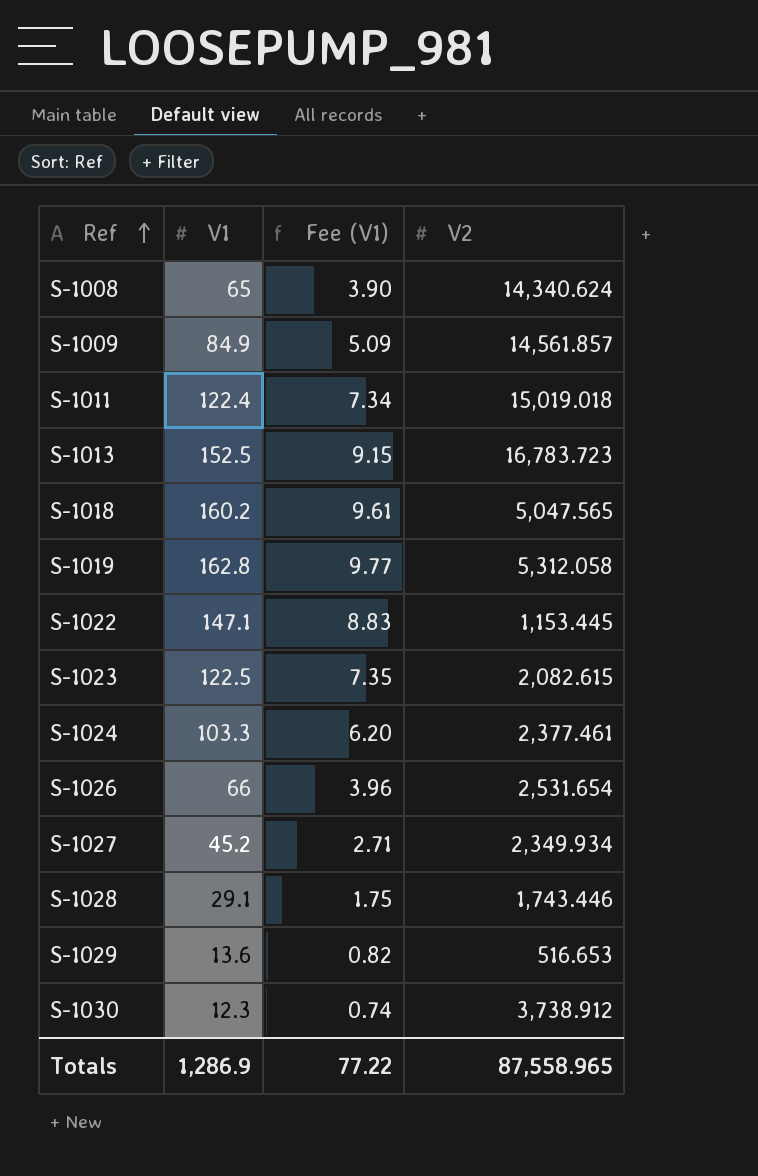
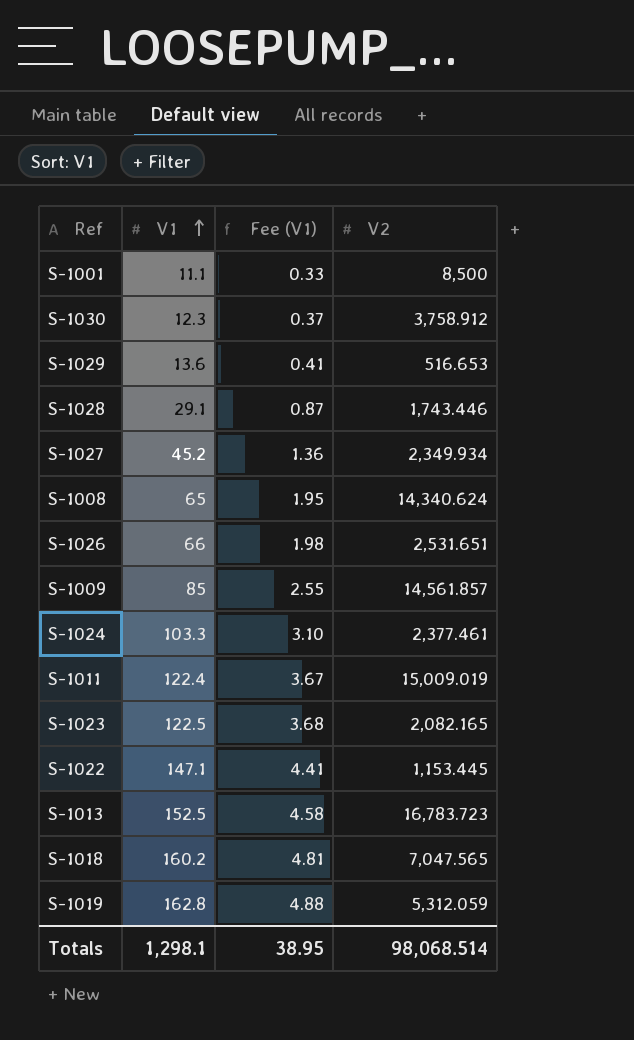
row order: Ref ascending -> V1 ascending
column Fee (V1) | formula: [V1] * 0.06 -> [V1] * 0.03
row S-1001: none -> 11.1 | 0.33 | 8,500
S-1030 | V2: 3,738.912 -> 3,758.912
S-1026 | V2: 2,531.654 -> 2,531.651
S-1009 | V1: 84.9 -> 85
S-1011 | V2: 15,019.018 -> 15,009.019
S-1023 | V2: 2,082.615 -> 2,082.165
S-1018 | V2: 5,047.565 -> 7,047.565
S-1019 | V2: 5,312.058 -> 5,312.059
Totals | V1: 1,286.9 -> 1,298.1
Totals | Fee (V1): 77.22 -> 38.95
Totals | V2: 87,558.965 -> 98,068.514

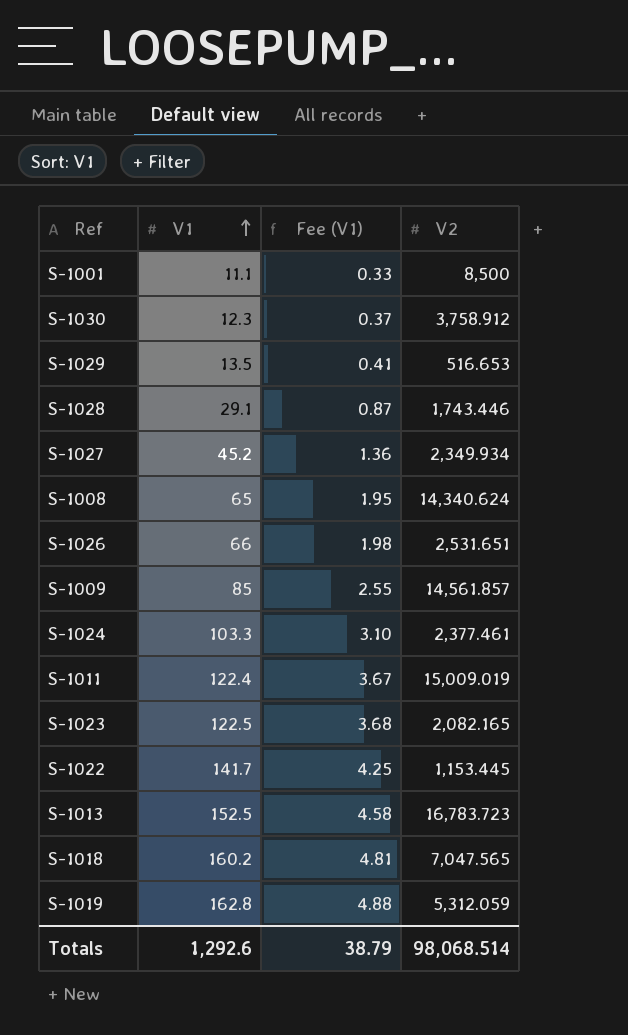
S-1029 | V1: 13.6 -> 13.5
S-1022 | V1: 147.1 -> 141.7
S-1022 | Fee (V1): 4.41 -> 4.25
Totals | V1: 1,298.1 -> 1,292.6
Totals | Fee (V1): 38.95 -> 38.79

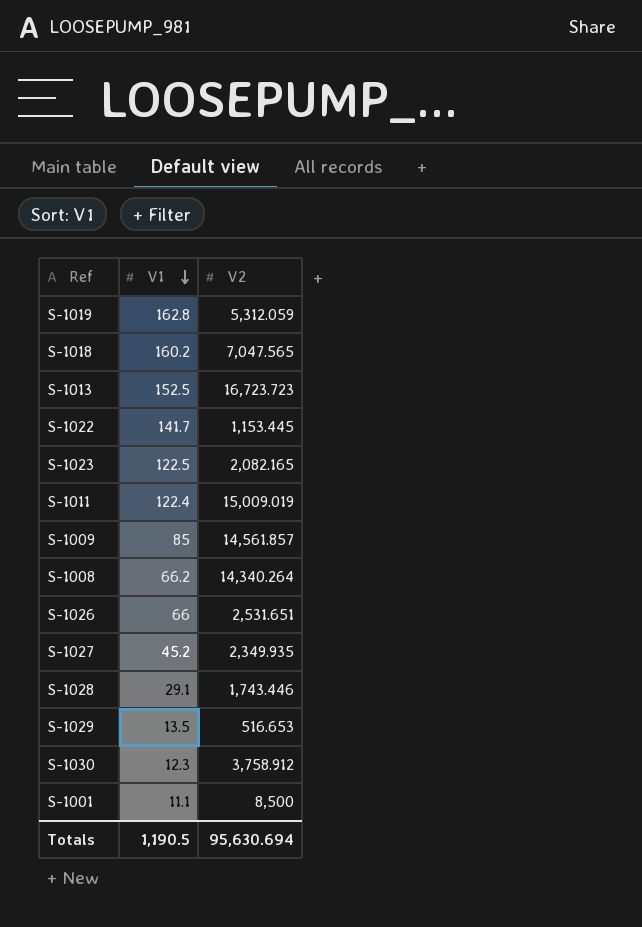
row order: V1 ascending -> V1 descending
column Fee (V1) | formula: [V1] * 0.03 -> none
row S-1024: 103.3 | 3.10 | 2,377.461 -> none
S-1013 | V2: 16,783.723 -> 16,723.723
S-1008 | V1: 65 -> 66.2
S-1008 | V2: 14,340.624 -> 14,340.264
S-1027 | V2: 2,349.934 -> 2,349.935
Totals | V1: 1,292.6 -> 1,190.5
Totals | V2: 98,068.514 -> 95,630.694

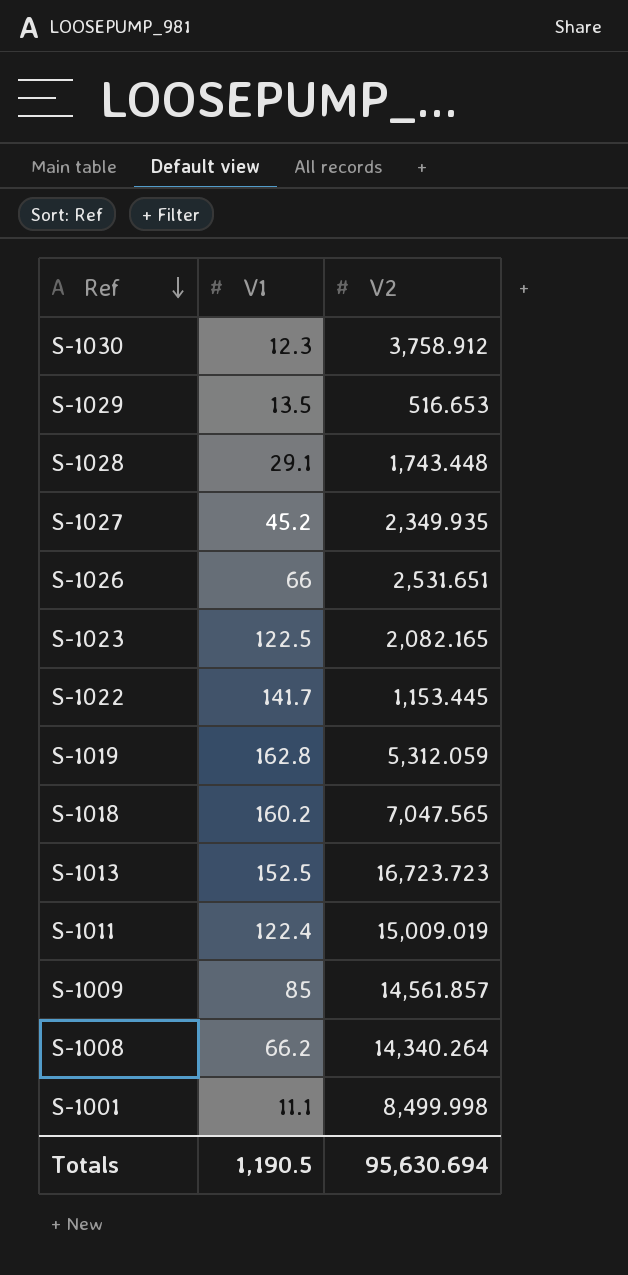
row order: V1 descending -> Ref descending
S-1028 | V2: 1,743.446 -> 1,743.448
S-1001 | V2: 8,500 -> 8,499.998

